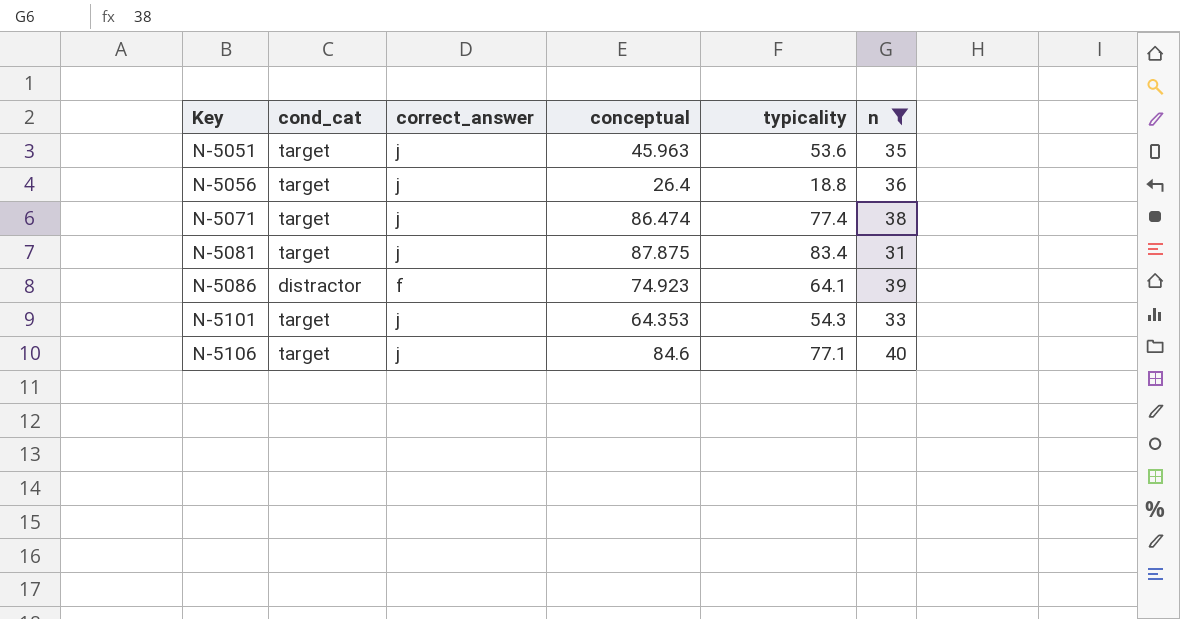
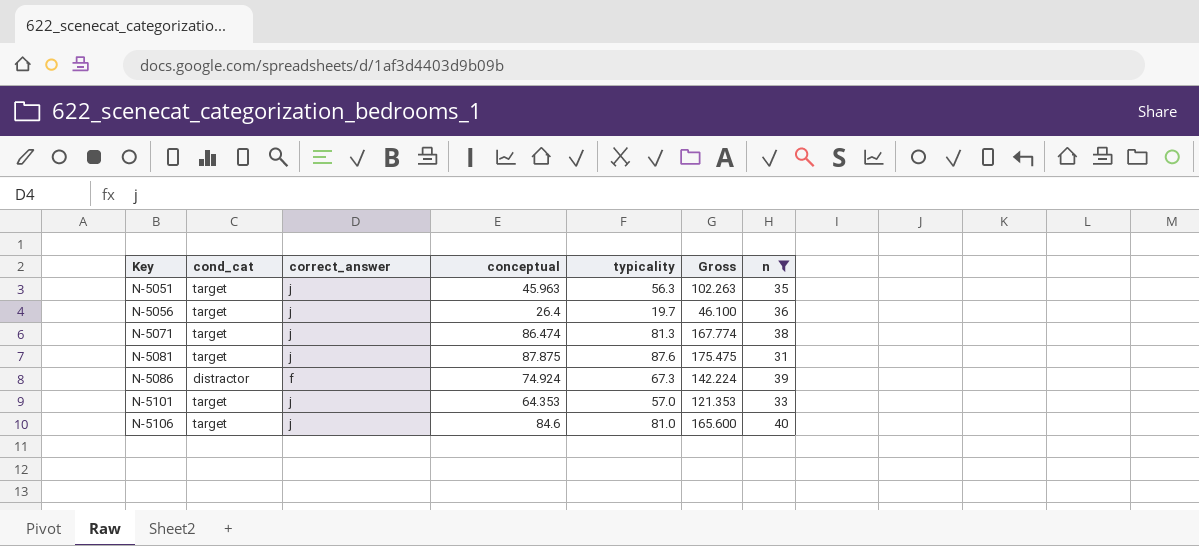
column Gross | formula: none -> [conceptual] + [typicality]
N-5051 | typicality: 53.6 -> 56.3
N-5056 | typicality: 18.8 -> 19.7
N-5071 | typicality: 77.4 -> 81.3
N-5081 | typicality: 83.4 -> 87.6
N-5086 | conceptual: 74.923 -> 74.924
N-5086 | typicality: 64.1 -> 67.3
N-5101 | typicality: 54.3 -> 57.0
N-5106 | typicality: 77.1 -> 81.0

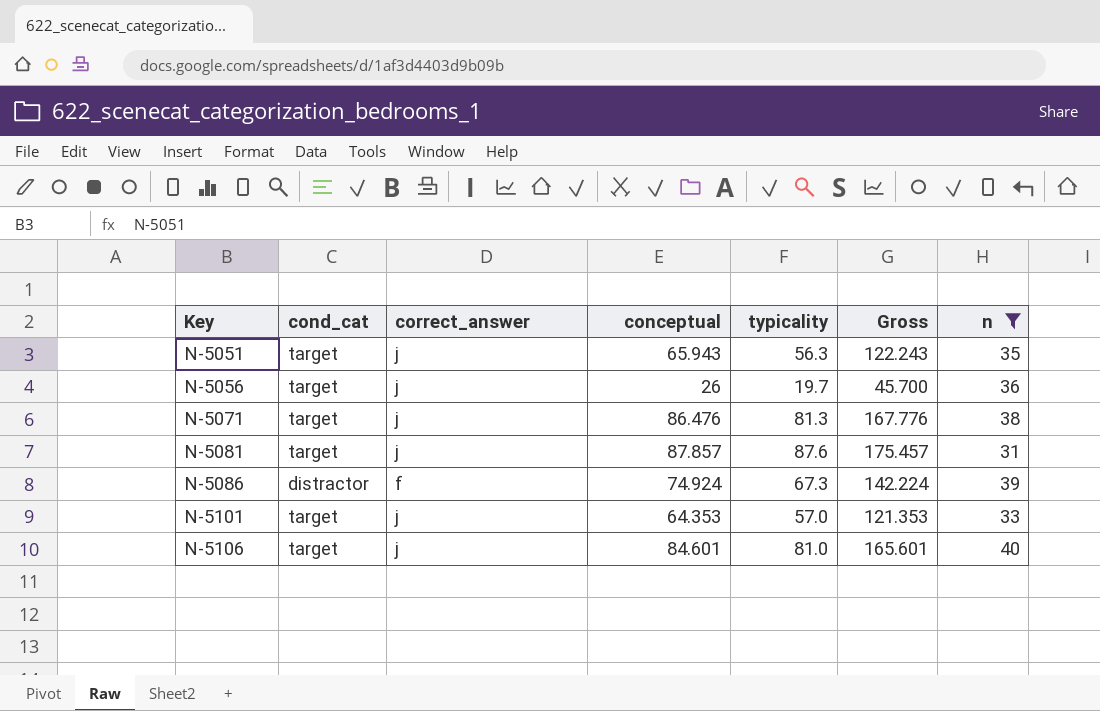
N-5051 | conceptual: 45.963 -> 65.943
N-5051 | Gross: 102.263 -> 122.243
N-5056 | conceptual: 26.4 -> 26
N-5056 | Gross: 46.100 -> 45.700
N-5071 | conceptual: 86.474 -> 86.476
N-5071 | Gross: 167.774 -> 167.776
N-5081 | conceptual: 87.875 -> 87.857
N-5081 | Gross: 175.475 -> 175.457
N-5106 | conceptual: 84.6 -> 84.601
N-5106 | Gross: 165.600 -> 165.601

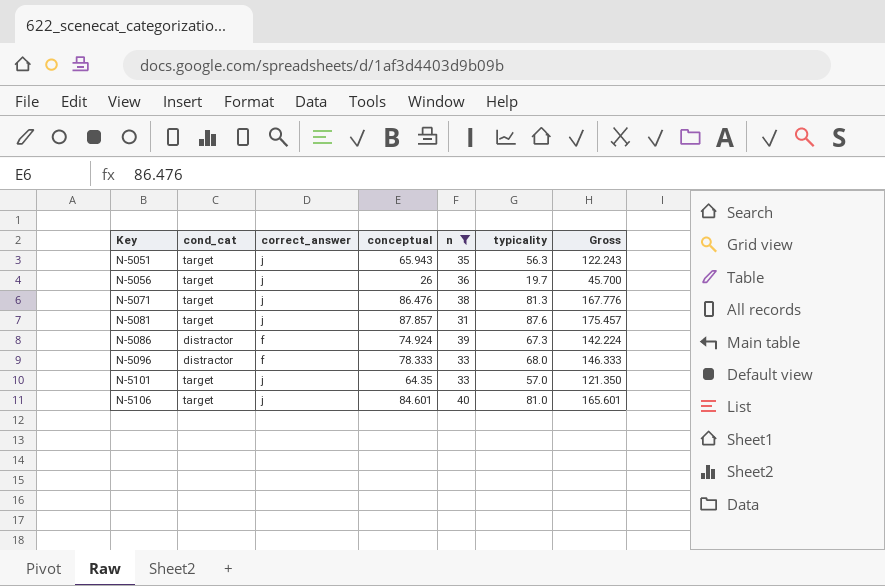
column n | position: 7 -> 5
row N-5096: none -> distractor | f | 78.333 | 33 | 68.0 | 146.333
N-5101 | conceptual: 64.353 -> 64.35
N-5101 | Gross: 121.353 -> 121.350

